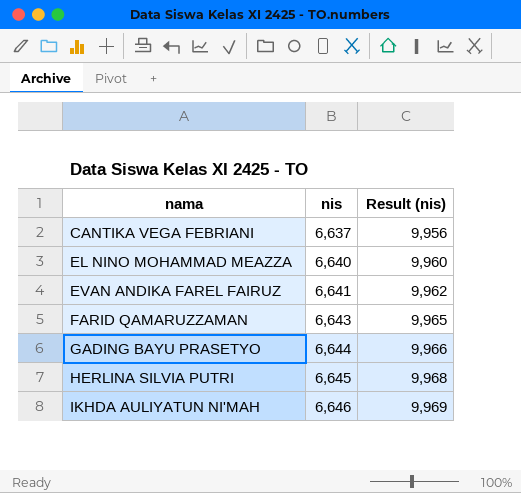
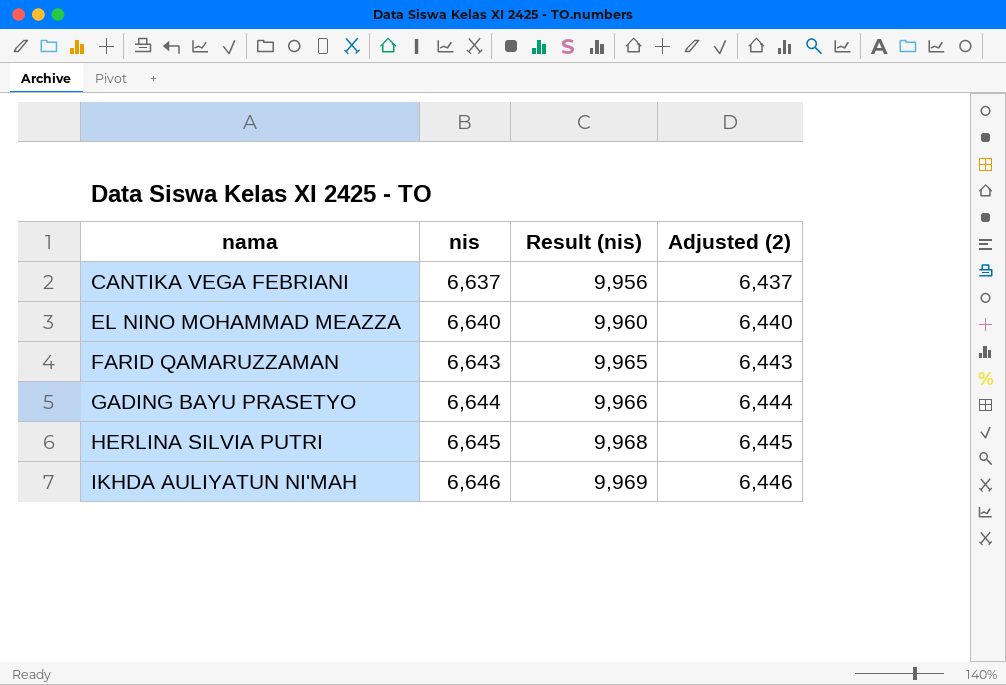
column Adjusted (2) | formula: none -> [nis] - 200
row EVAN ANDIKA FAREL FAIRUZ: 6,641 | 9,962 -> none

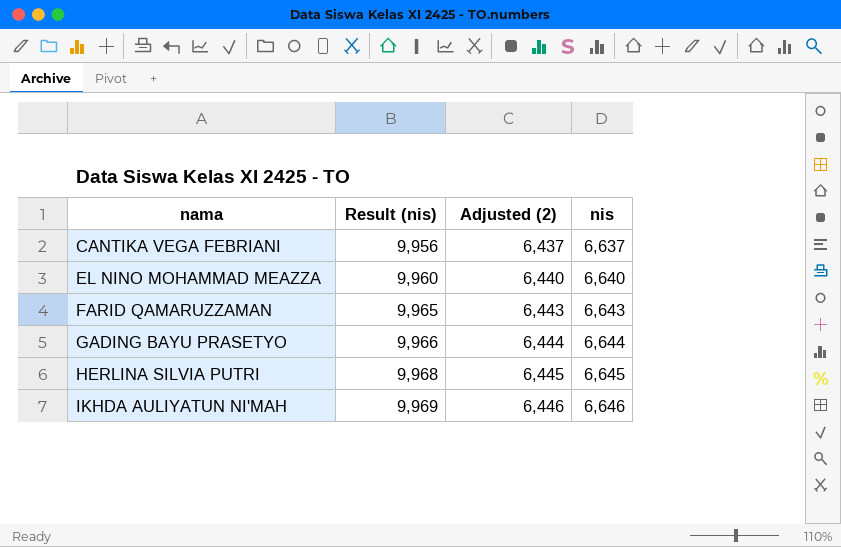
column nis | position: 2 -> 4

